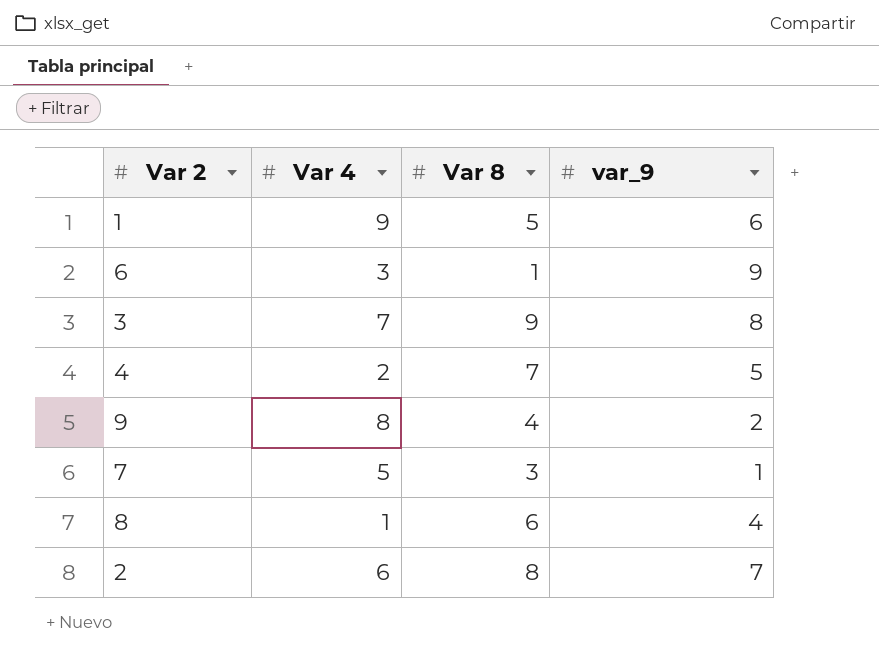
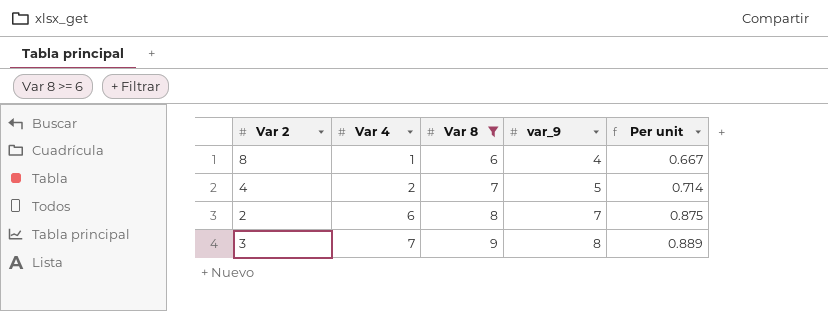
filter: none -> Var 8 >= 6
row order: none -> Var 4 ascending
column Per unit | formula: none -> [var_9] / [Var 8]

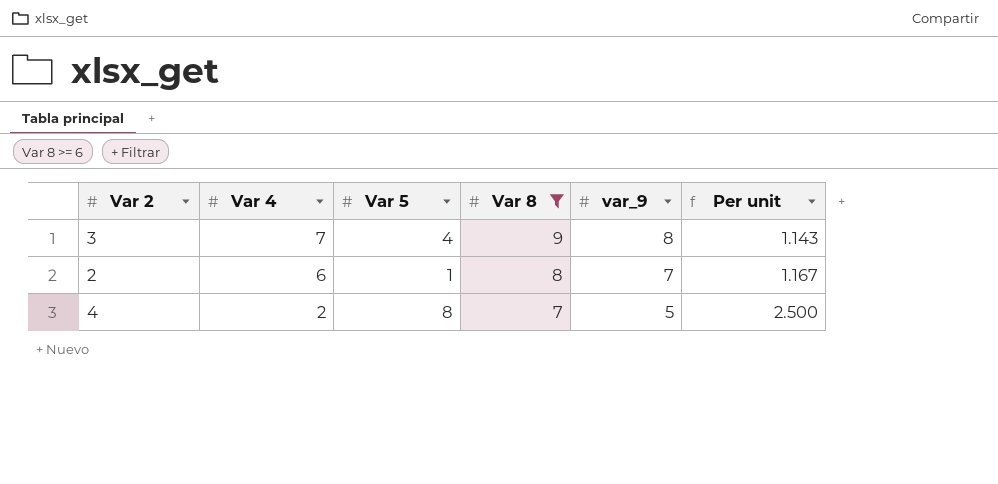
row order: Var 4 ascending -> Var 4 descending
column Var 5 | position: none -> 3
column Per unit | formula: [var_9] / [Var 8] -> [var_9] / [Var 4]
row 8: 1 | 6 | 4 | 0.667 -> none

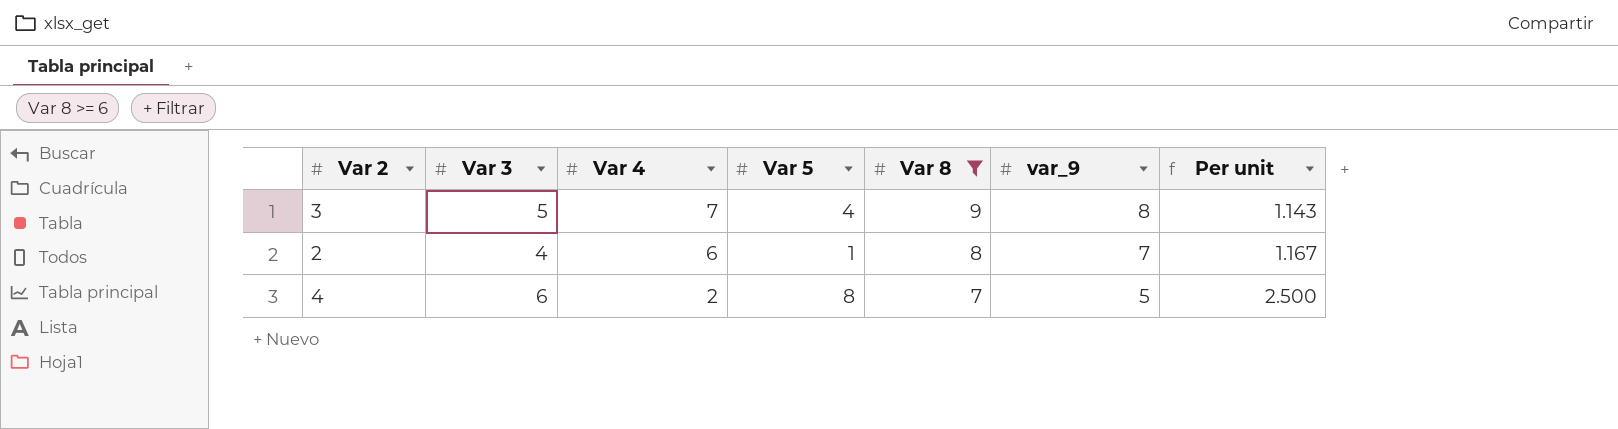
column Var 3 | position: none -> 2

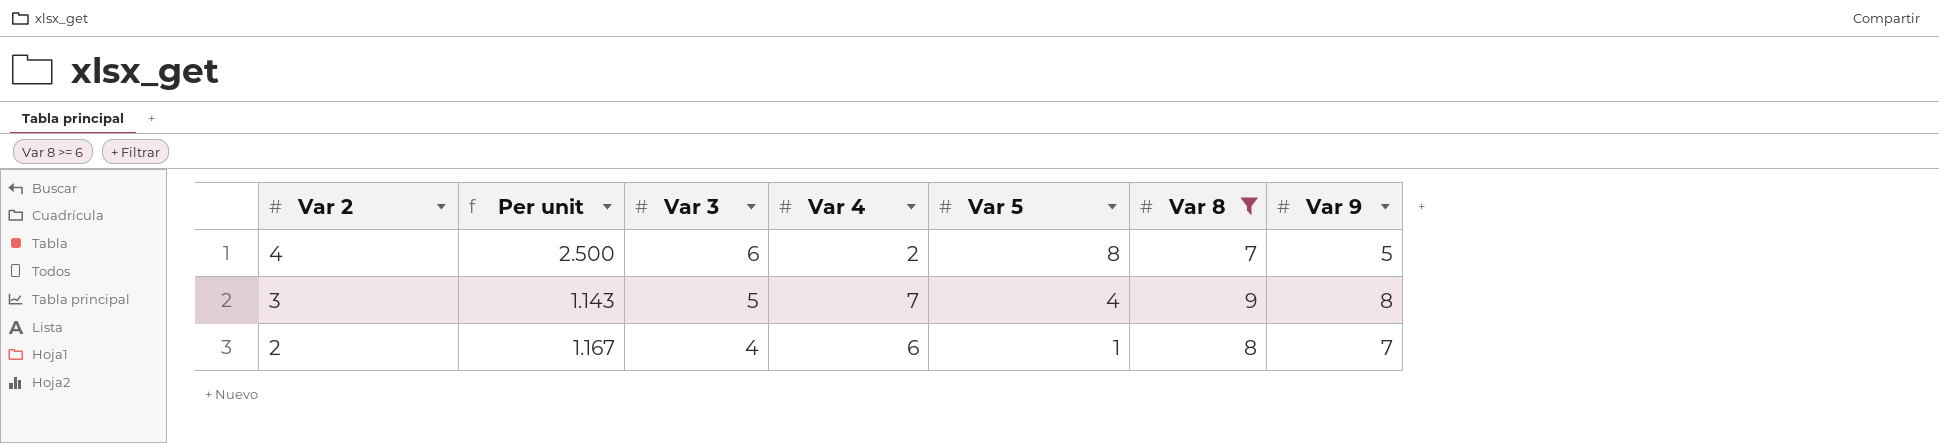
row order: Var 4 descending -> Var 2 descending
column Per unit | position: 7 -> 2
column name: var_9 -> Var 9

